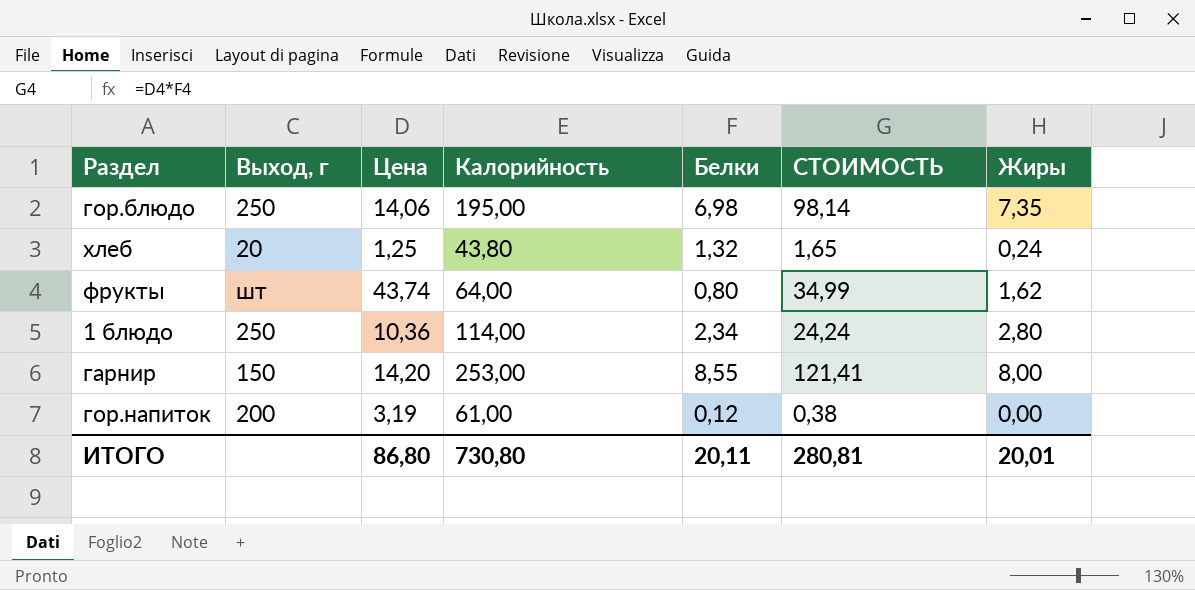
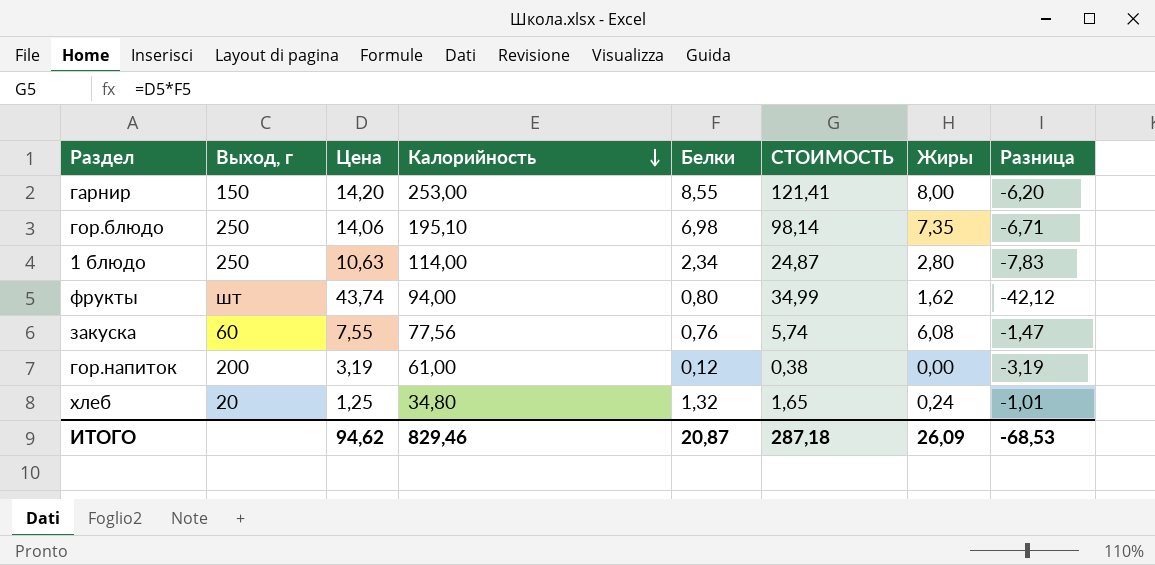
row order: none -> Калорийность descending
column Разница | formula: none -> [Жиры] - [Цена]
гор.блюдо | Калорийность: 195,00 -> 195,10
1 блюдо | Цена: 10,36 -> 10,63
1 блюдо | СТОИМОСТЬ: 24,24 -> 24,87
фрукты | Калорийность: 64,00 -> 94,00
row закуска: none -> 60 | 7,55 | 77,56 | 0,76 | 5,74 | 6,08 | -1,47
хлеб | Калорийность: 43,80 -> 34,80
ИТОГО | Цена: 86,80 -> 94,62
ИТОГО | Калорийность: 730,80 -> 829,46
ИТОГО | Белки: 20,11 -> 20,87
ИТОГО | СТОИМОСТЬ: 280,81 -> 287,18
ИТОГО | Жиры: 20,01 -> 26,09

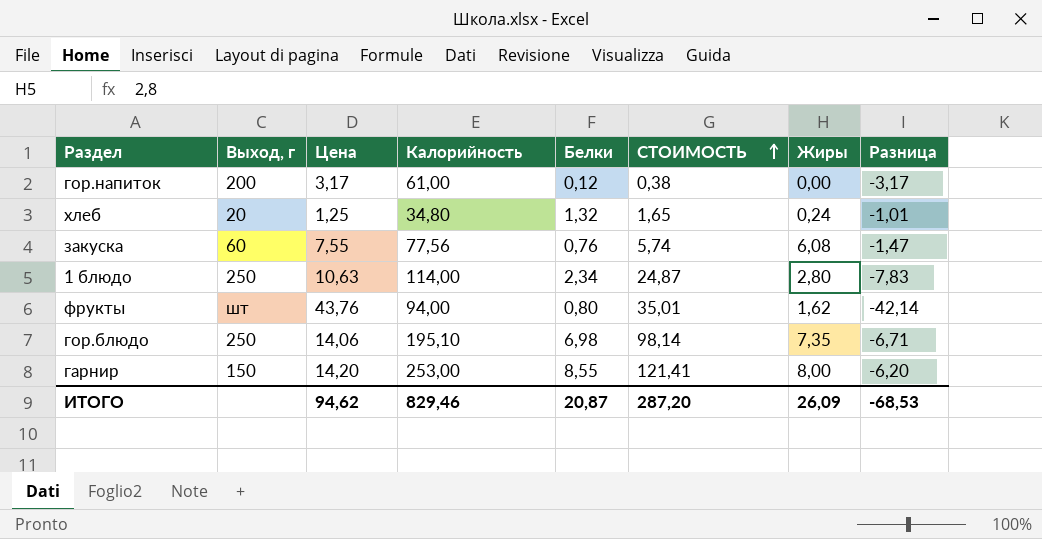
row order: Калорийность descending -> СТОИМОСТЬ ascending
гор.напиток | Цена: 3,19 -> 3,17
гор.напиток | Разница: -3,19 -> -3,17
фрукты | Цена: 43,74 -> 43,76
фрукты | СТОИМОСТЬ: 34,99 -> 35,01
фрукты | Разница: -42,12 -> -42,14
ИТОГО | СТОИМОСТЬ: 287,18 -> 287,20

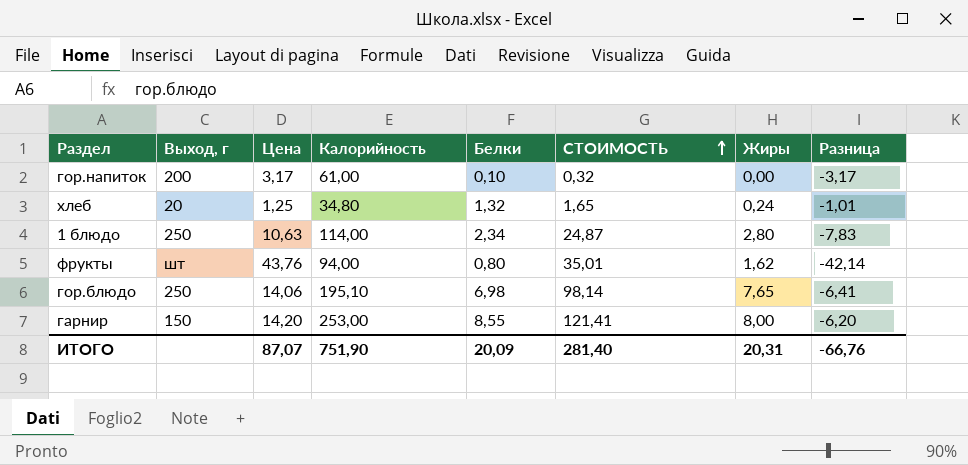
row закуска: 60 | 7,55 | 77,56 | 0,76 | 5,74 | 6,08 | -1,47 -> none
гор.напиток | Белки: 0,12 -> 0,10
гор.напиток | СТОИМОСТЬ: 0,38 -> 0,32
гор.блюдо | Жиры: 7,35 -> 7,65
гор.блюдо | Разница: -6,71 -> -6,41
ИТОГО | Цена: 94,62 -> 87,07
ИТОГО | Калорийность: 829,46 -> 751,90
ИТОГО | Белки: 20,87 -> 20,09
ИТОГО | СТОИМОСТЬ: 287,20 -> 281,40
ИТОГО | Жиры: 26,09 -> 20,31
ИТОГО | Разница: -68,53 -> -66,76

